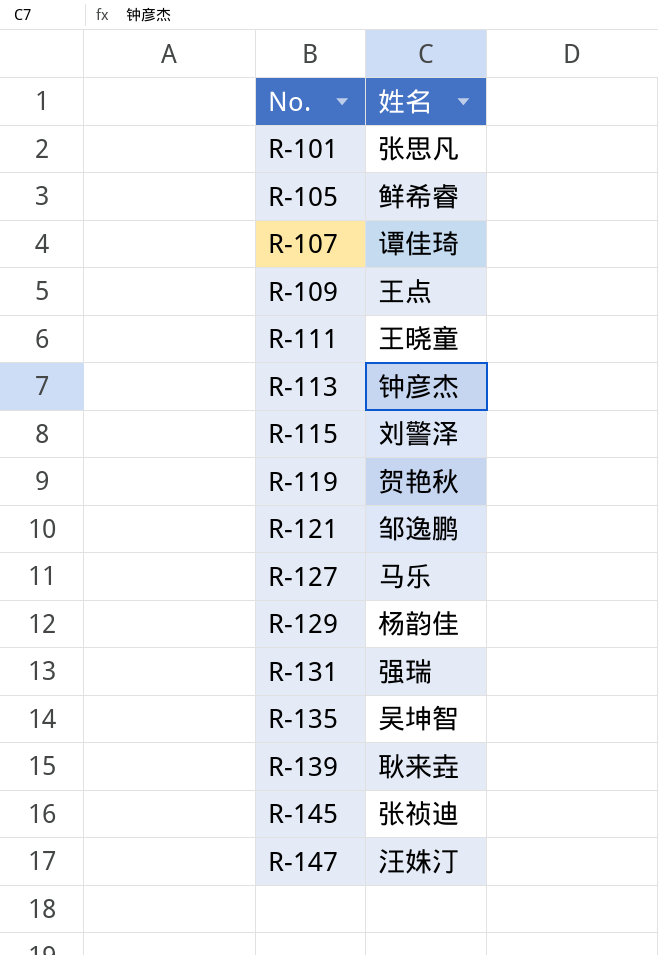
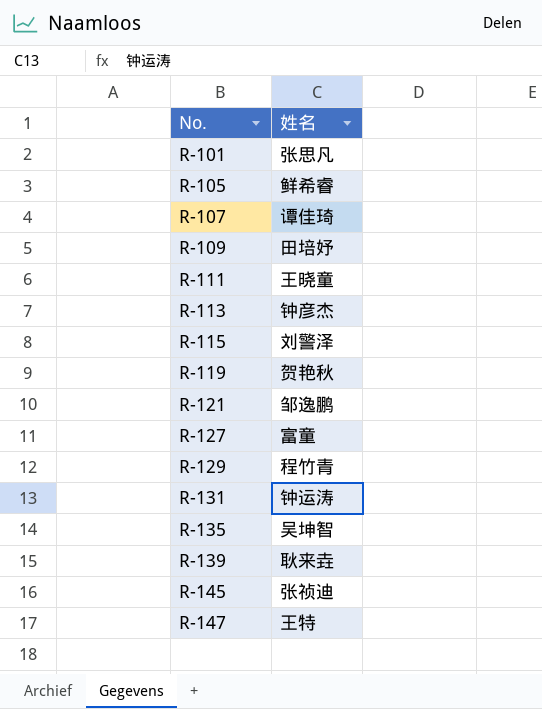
R-109 | 姓名: 王点 -> 田培妤
R-127 | 姓名: 马乐 -> 富童
R-129 | 姓名: 杨韵佳 -> 程竹青
R-131 | 姓名: 强瑞 -> 钟运涛
R-147 | 姓名: 汪姝汀 -> 王特

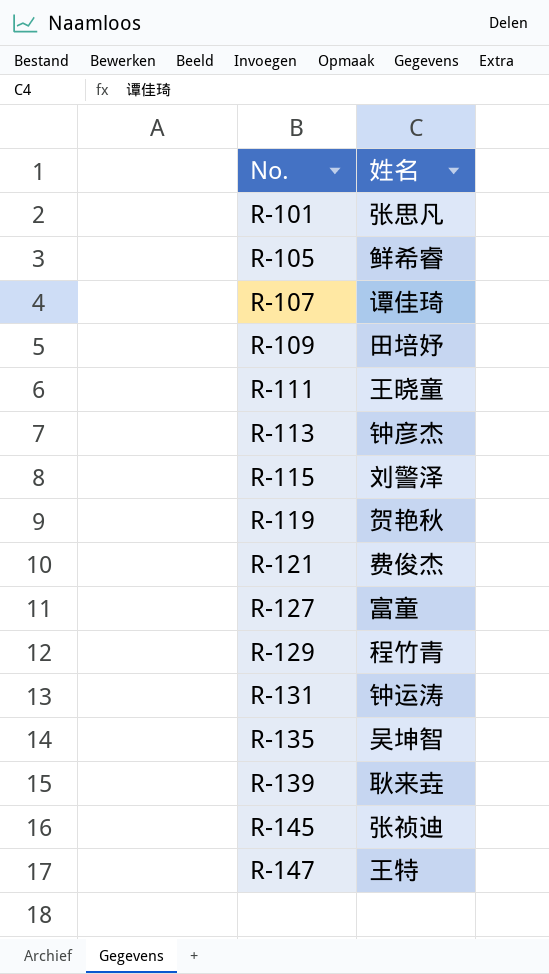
R-121 | 姓名: 邹逸鹏 -> 费俊杰

